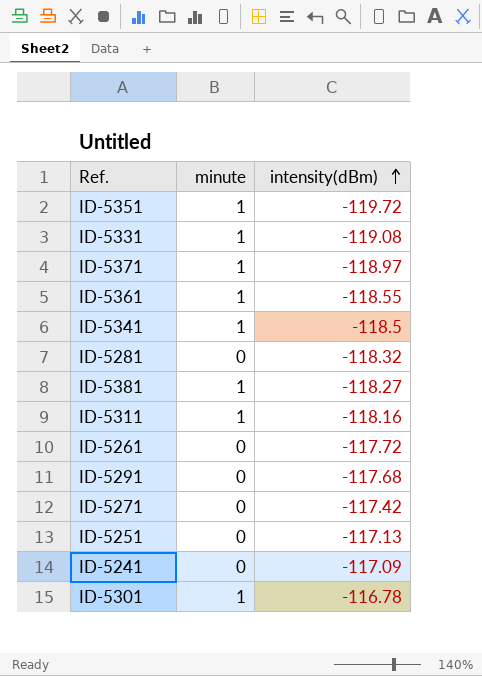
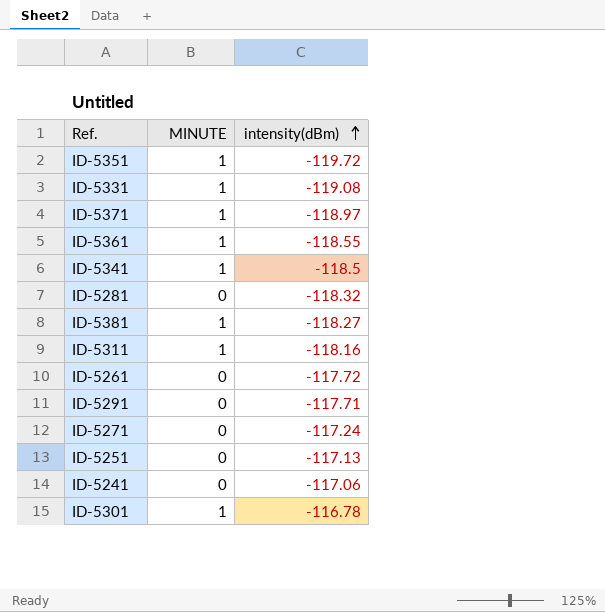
column name: minute -> MINUTE
ID-5291 | intensity(dBm): -117.68 -> -117.71
ID-5271 | intensity(dBm): -117.42 -> -117.24
ID-5241 | intensity(dBm): -117.09 -> -117.06

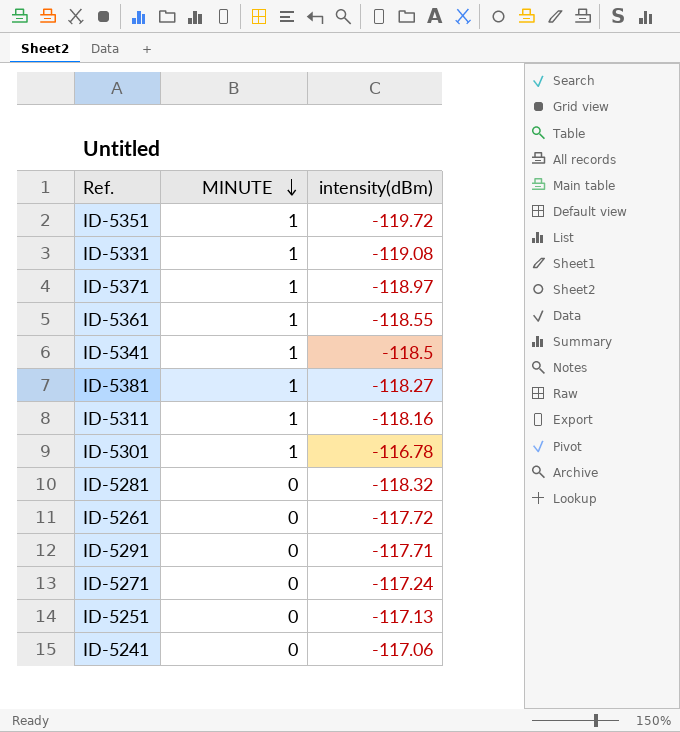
row order: intensity(dBm) ascending -> MINUTE descending

